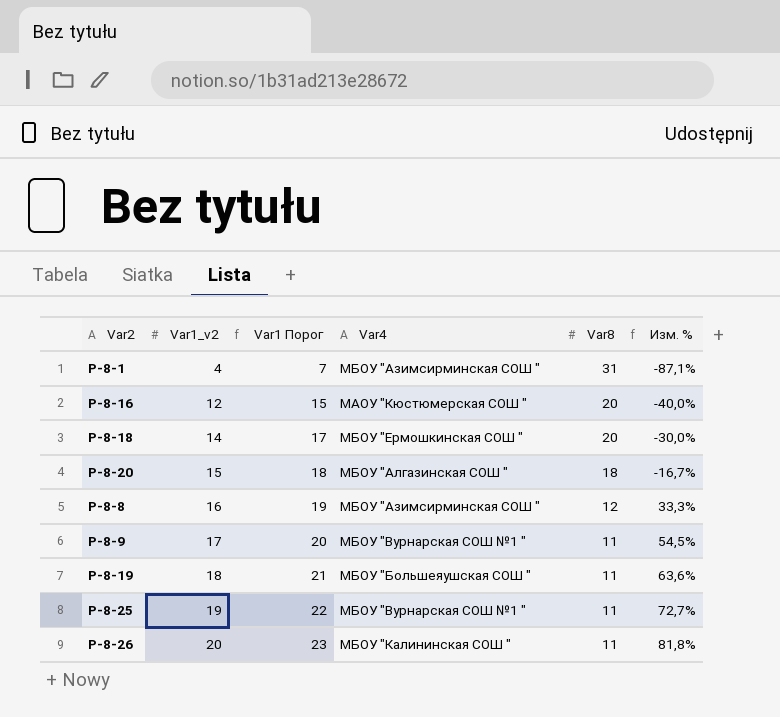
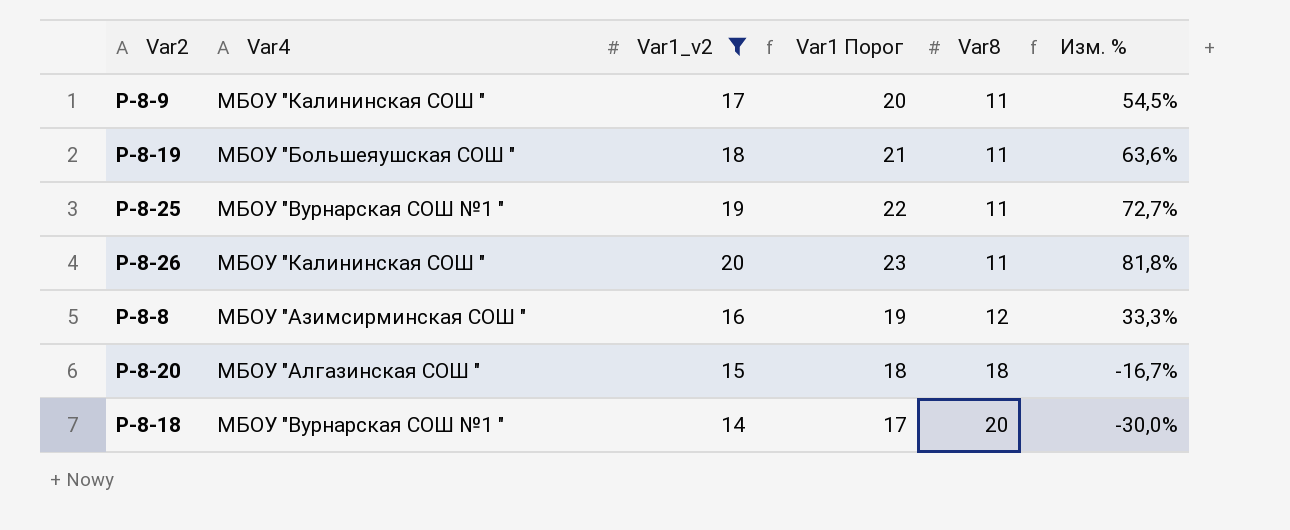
filter: none -> Var1_v2 >= 14
row order: Var1_v2 ascending -> Var8 ascending
column Var4 | position: 4 -> 2
Р-8-9 | Var4: МБОУ "Вурнарская СОШ №1 " -> МБОУ "Калининская СОШ "
Р-8-18 | Var4: МБОУ "Ермошкинская СОШ " -> МБОУ "Вурнарская СОШ №1 "

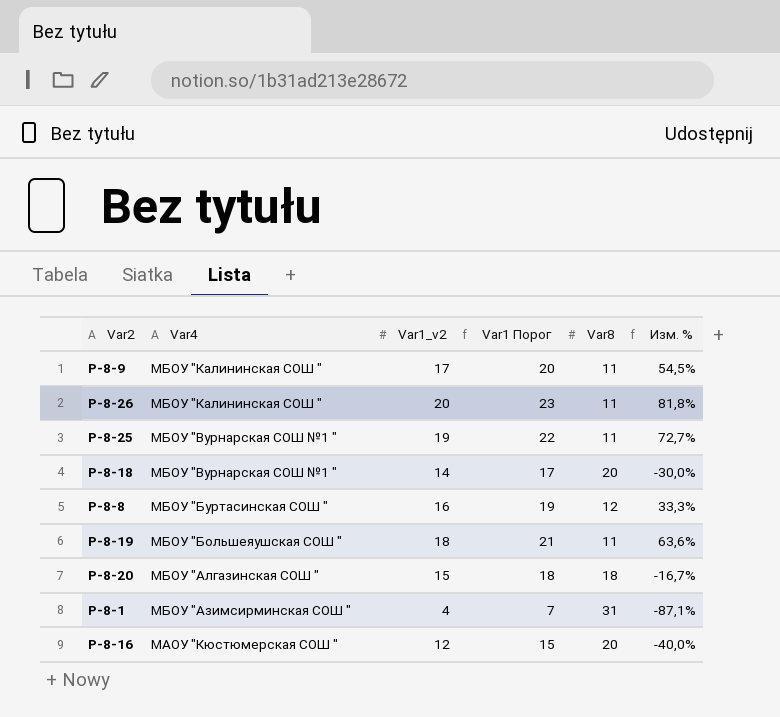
filter: Var1_v2 >= 14 -> none
row order: Var8 ascending -> Var4 descending
Р-8-8 | Var4: МБОУ "Азимсирминская СОШ " -> МБОУ "Буртасинская СОШ "

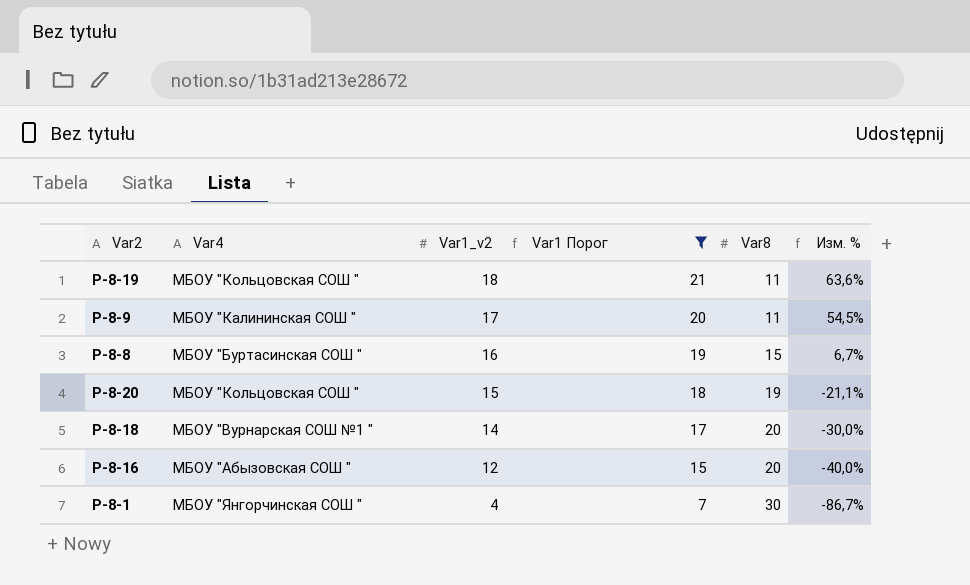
filter: none -> Var1 Порог <= 21
row order: Var4 descending -> Var1_v2 descending
Р-8-19 | Var4: МБОУ "Большеяушская СОШ " -> МБОУ "Кольцовская СОШ "
Р-8-8 | Var8: 12 -> 15
Р-8-8 | Изм. %: 33,3% -> 6,7%
Р-8-20 | Var4: МБОУ "Алгазинская СОШ " -> МБОУ "Кольцовская СОШ "
Р-8-20 | Var8: 18 -> 19
Р-8-20 | Изм. %: -16,7% -> -21,1%
Р-8-16 | Var4: МАОУ "Кюстюмерская СОШ " -> МБОУ "Абызовская СОШ "
Р-8-1 | Var4: МБОУ "Азимсирминская СОШ " -> МБОУ "Янгорчинская СОШ "
Р-8-1 | Var8: 31 -> 30
Р-8-1 | Изм. %: -87,1% -> -86,7%

